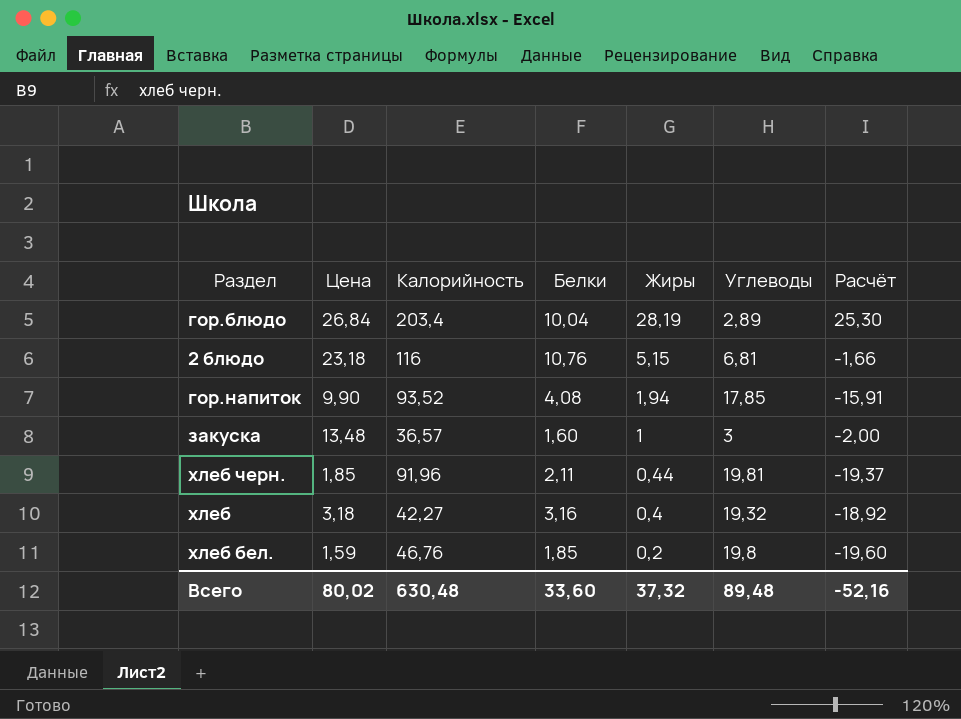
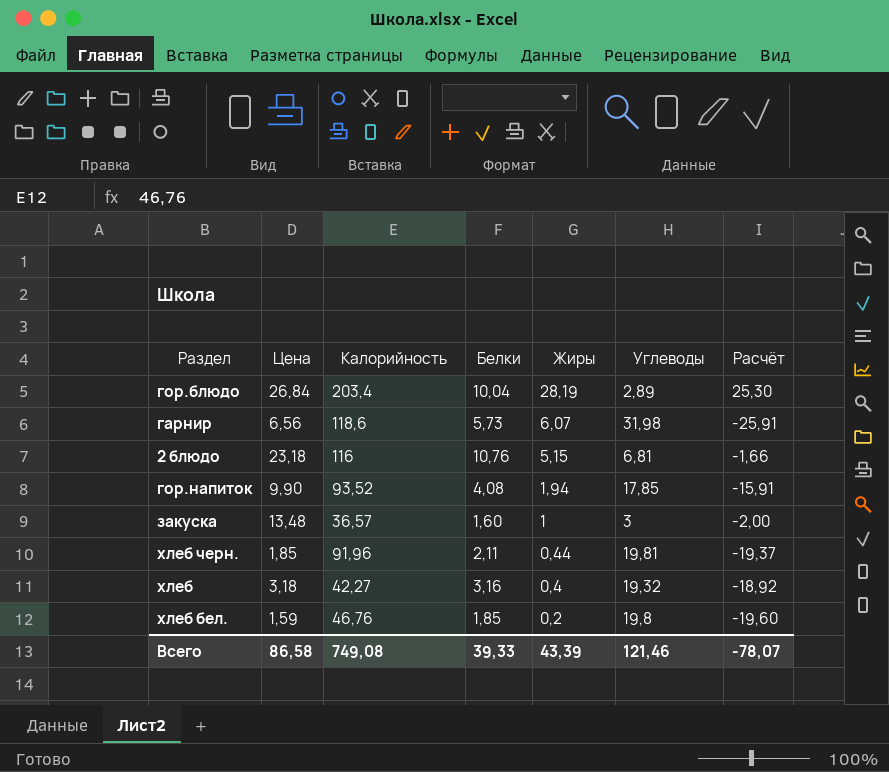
row гарнир: none -> 6,56 | 118,6 | 5,73 | 6,07 | 31,98 | -25,91
Всего | Цена: 80,02 -> 86,58
Всего | Калорийность: 630,48 -> 749,08
Всего | Белки: 33,60 -> 39,33
Всего | Жиры: 37,32 -> 43,39
Всего | Углеводы: 89,48 -> 121,46
Всего | Расчёт: -52,16 -> -78,07

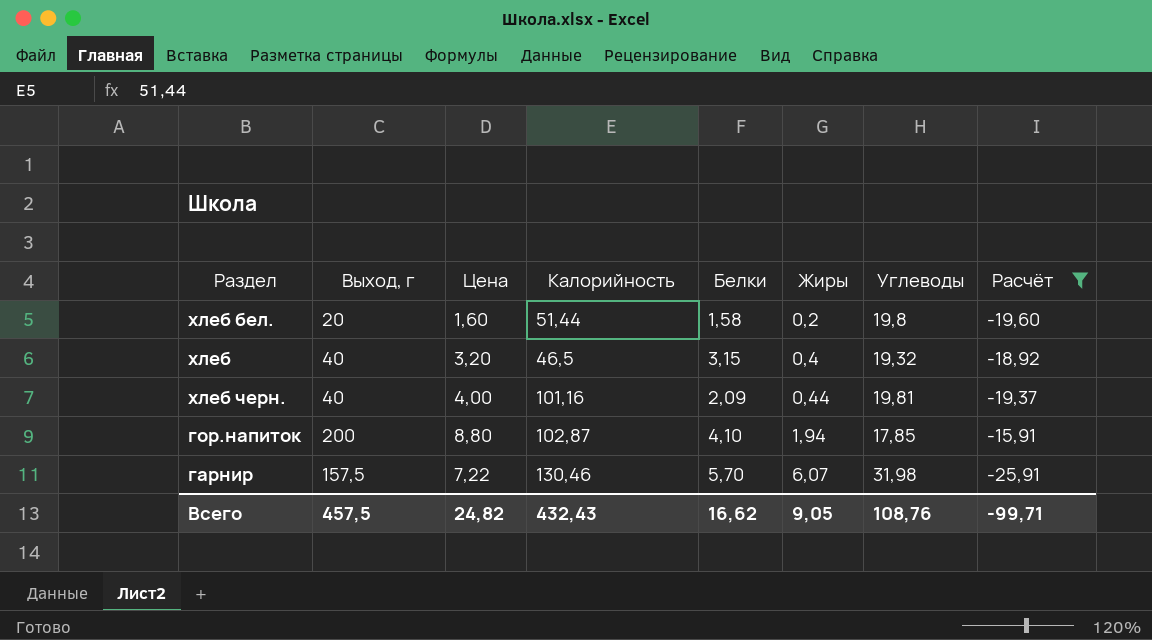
filter: none -> Расчёт <= -15,91
row order: Жиры descending -> Жиры ascending
column Выход, г | position: none -> 2
хлеб бел. | Цена: 1,59 -> 1,60
хлеб бел. | Калорийность: 46,76 -> 51,44
хлеб бел. | Белки: 1,85 -> 1,58
хлеб | Цена: 3,18 -> 3,20
хлеб | Калорийность: 42,27 -> 46,5
хлеб | Белки: 3,16 -> 3,15
хлеб черн. | Цена: 1,85 -> 4,00
хлеб черн. | Калорийность: 91,96 -> 101,16
хлеб черн. | Белки: 2,11 -> 2,09
гор.напиток | Цена: 9,90 -> 8,80
гор.напиток | Калорийность: 93,52 -> 102,87
гор.напиток | Белки: 4,08 -> 4,10
гарнир | Цена: 6,56 -> 7,22
гарнир | Калорийность: 118,6 -> 130,46
гарнир | Белки: 5,73 -> 5,70
Всего | Цена: 86,58 -> 24,82
Всего | Калорийность: 749,08 -> 432,43
Всего | Белки: 39,33 -> 16,62
Всего | Жиры: 43,39 -> 9,05
Всего | Углеводы: 121,46 -> 108,76
Всего | Расчёт: -78,07 -> -99,71

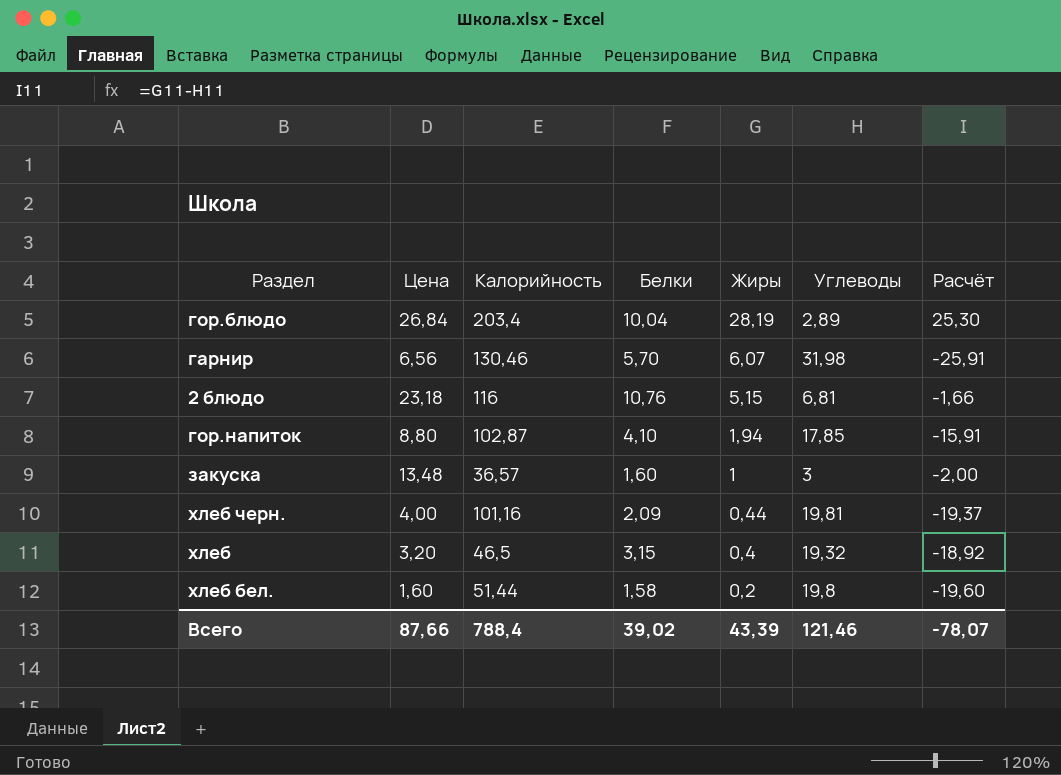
filter: Расчёт <= -15,91 -> none
row order: Жиры ascending -> Жиры descending
column Выход, г | position: 2 -> none
гарнир | Цена: 7,22 -> 6,56
Всего | Цена: 24,82 -> 87,66
Всего | Калорийность: 432,43 -> 788,4
Всего | Белки: 16,62 -> 39,02
Всего | Жиры: 9,05 -> 43,39
Всего | Углеводы: 108,76 -> 121,46
Всего | Расчёт: -99,71 -> -78,07

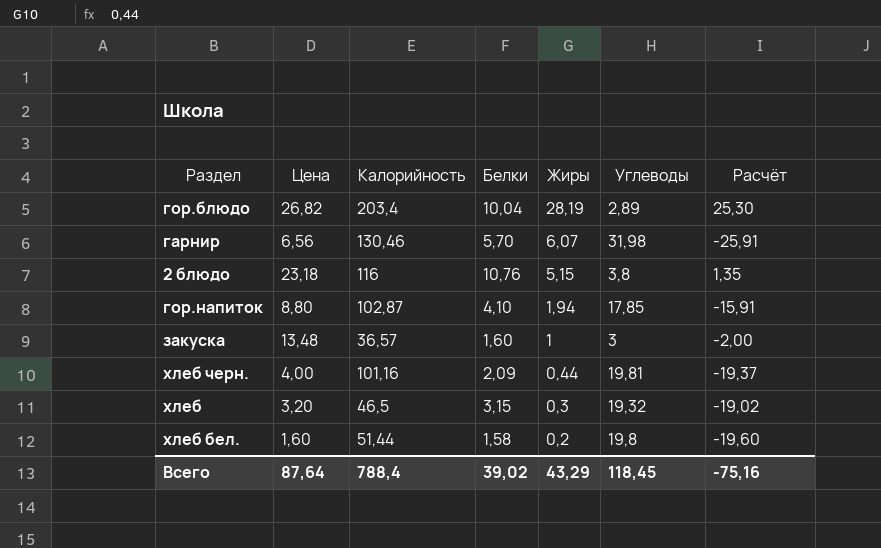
гор.блюдо | Цена: 26,84 -> 26,82
2 блюдо | Углеводы: 6,81 -> 3,8
2 блюдо | Расчёт: -1,66 -> 1,35
хлеб | Жиры: 0,4 -> 0,3
хлеб | Расчёт: -18,92 -> -19,02
Всего | Цена: 87,66 -> 87,64
Всего | Жиры: 43,39 -> 43,29
Всего | Углеводы: 121,46 -> 118,45
Всего | Расчёт: -78,07 -> -75,16

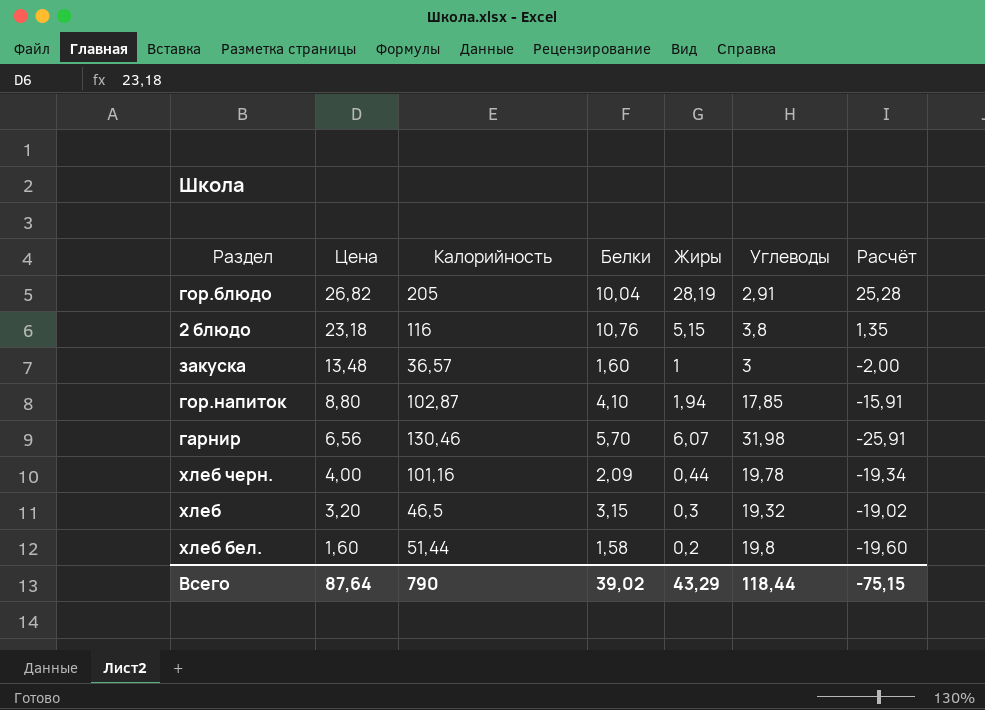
row order: Жиры descending -> Цена descending
гор.блюдо | Калорийность: 203,4 -> 205
гор.блюдо | Углеводы: 2,89 -> 2,91
гор.блюдо | Расчёт: 25,30 -> 25,28
хлеб черн. | Углеводы: 19,81 -> 19,78
хлеб черн. | Расчёт: -19,37 -> -19,34
Всего | Калорийность: 788,4 -> 790
Всего | Углеводы: 118,45 -> 118,44
Всего | Расчёт: -75,16 -> -75,15

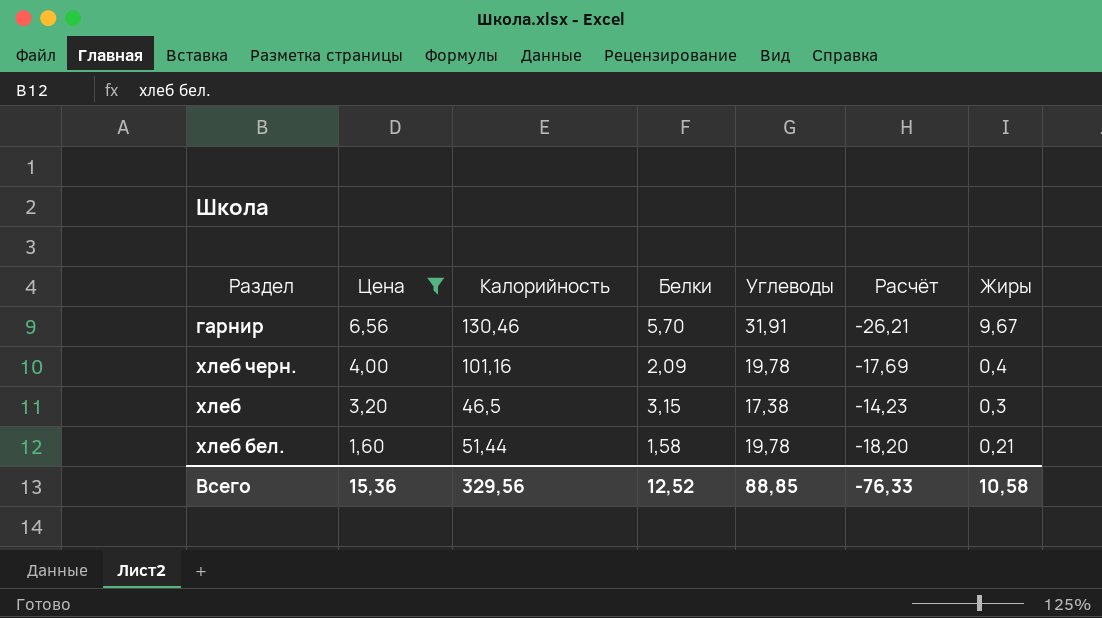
filter: none -> Цена <= 6,56
column Расчёт | formula: [Жиры] - [Углеводы] -> [Белки] - [Углеводы]
column Жиры | position: 5 -> 7
гарнир | Углеводы: 31,98 -> 31,91
гарнир | Жиры: 6,07 -> 9,67
хлеб черн. | Жиры: 0,44 -> 0,4
хлеб | Углеводы: 19,32 -> 17,38
хлеб бел. | Углеводы: 19,8 -> 19,78
хлеб бел. | Жиры: 0,2 -> 0,21
Всего | Цена: 87,64 -> 15,36
Всего | Калорийность: 790 -> 329,56
Всего | Белки: 39,02 -> 12,52
Всего | Углеводы: 118,44 -> 88,85
Всего | Расчёт: -75,15 -> -76,33
Всего | Жиры: 43,29 -> 10,58

